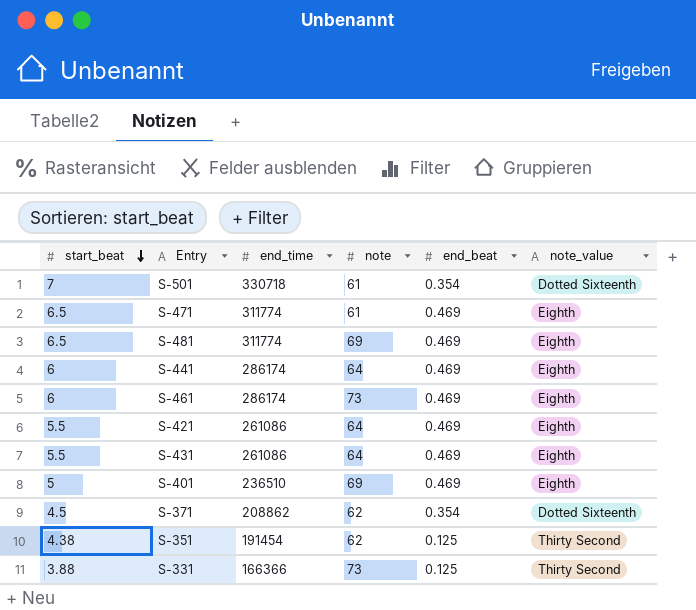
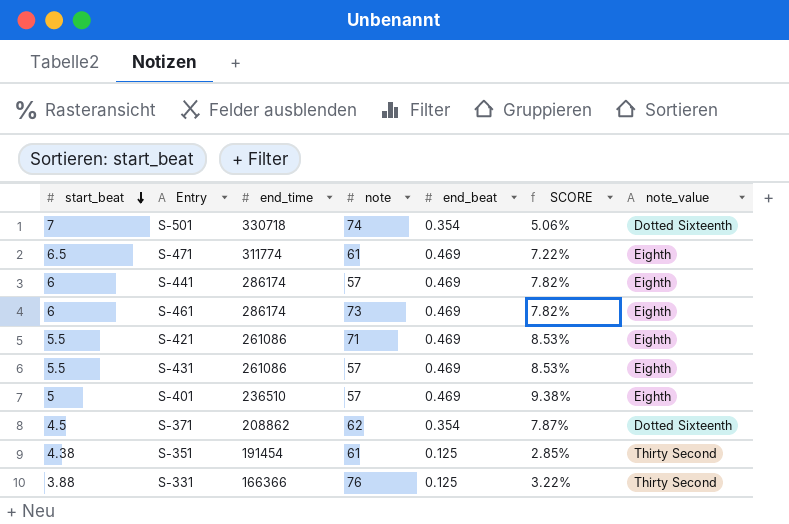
column SCORE | formula: none -> [end_beat] / [start_beat]
row S-481: 6.5 | 311774 | 69 | 0.469 | Eighth -> none
S-501 | note: 61 -> 74
S-441 | note: 64 -> 57
S-421 | note: 64 -> 71
S-431 | note: 64 -> 57
S-401 | note: 69 -> 57
S-351 | note: 62 -> 61
S-331 | note: 73 -> 76

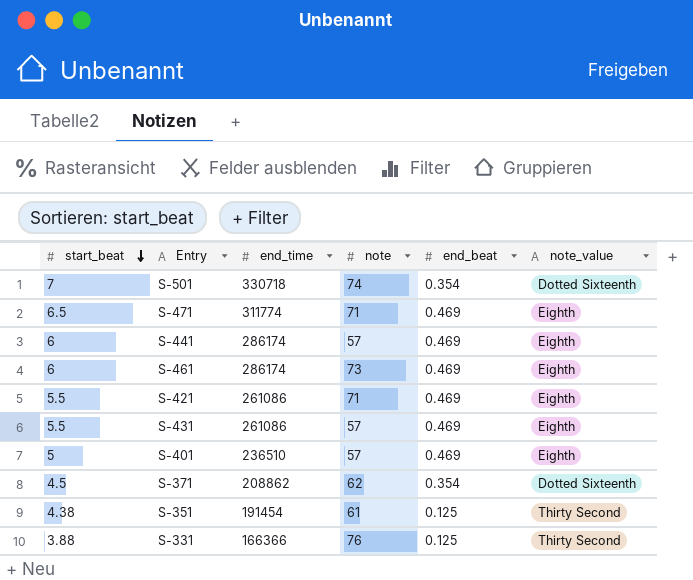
column SCORE | formula: [end_beat] / [start_beat] -> none
S-471 | note: 61 -> 71

